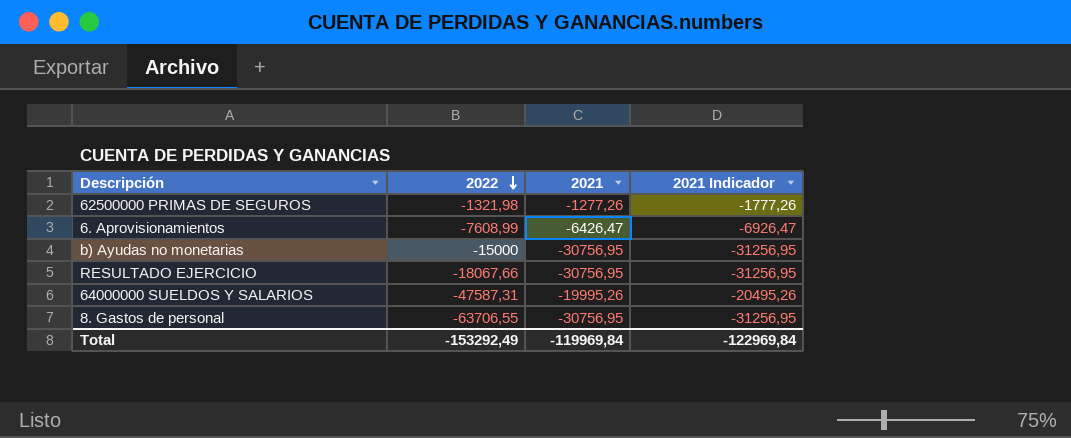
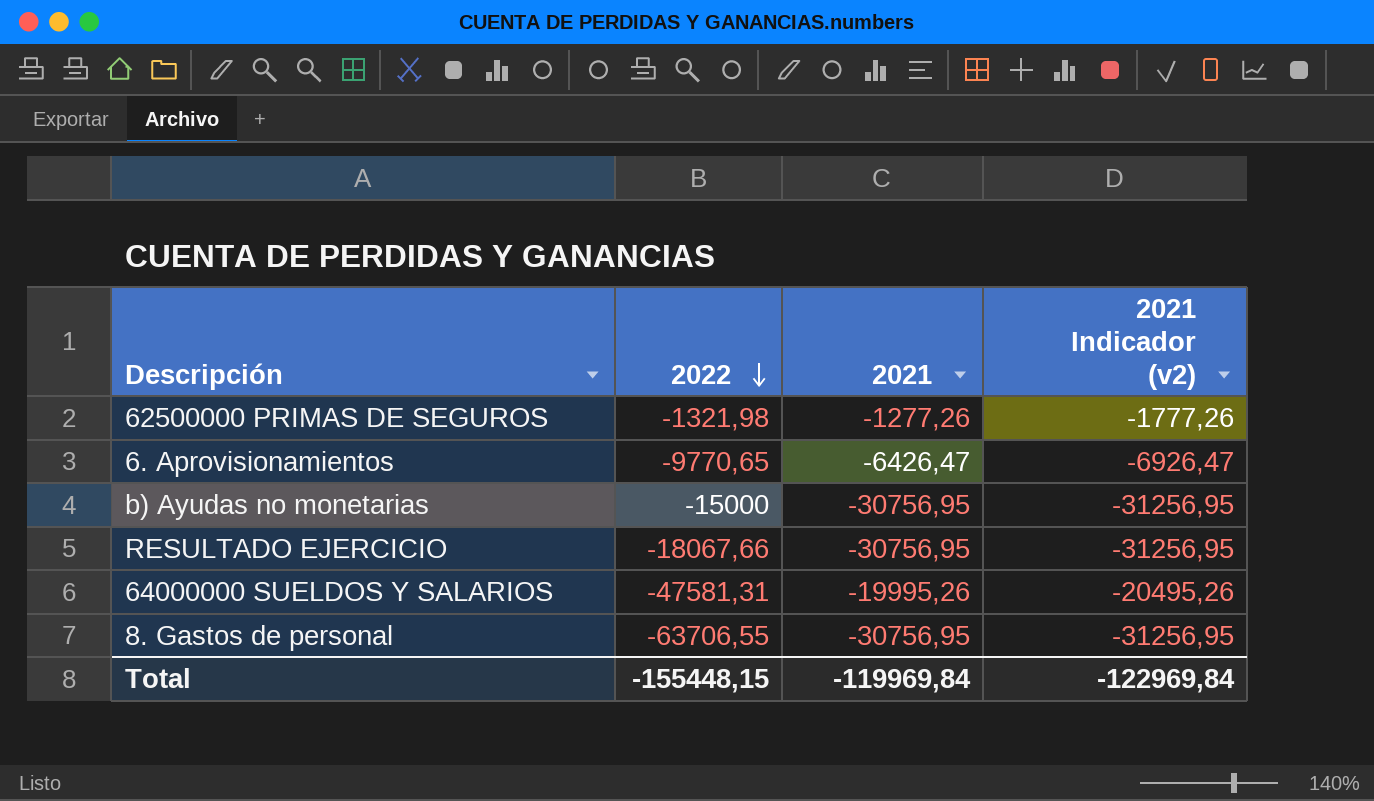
column name: 2021 Indicador -> 2021 Indicador (v2)
6. Aprovisionamientos | 2022: -7608,99 -> -9770,65
64000000 SUELDOS Y SALARIOS | 2022: -47587,31 -> -47581,31
Total | 2022: -153292,49 -> -155448,15

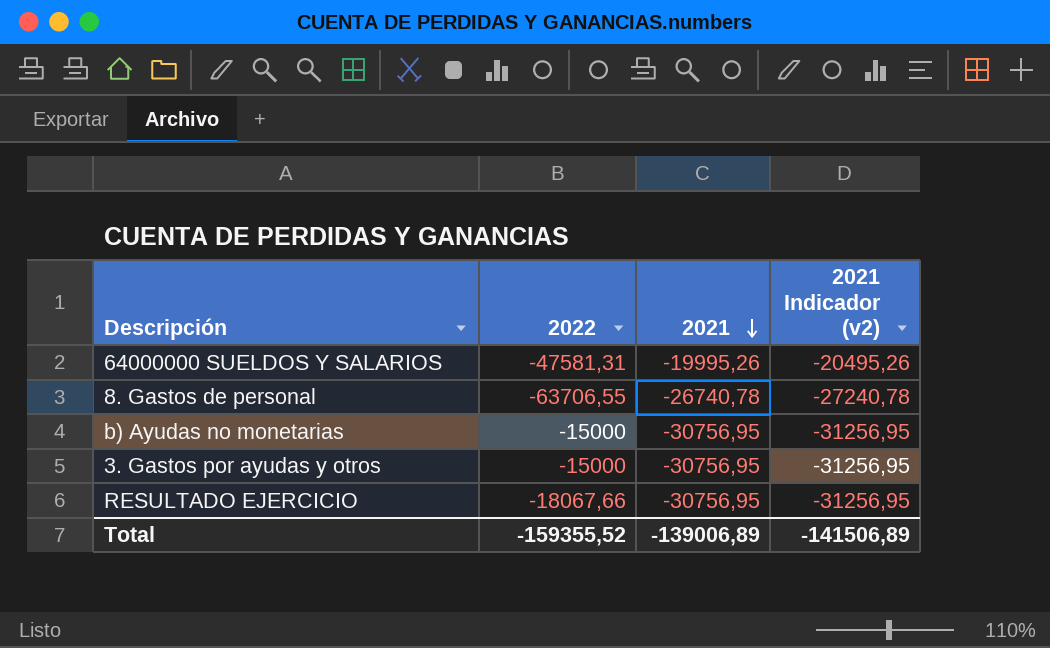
row order: 2022 descending -> 2021 descending
row 62500000 PRIMAS DE SEGUROS: -1321,98 | -1277,26 | -1777,26 -> none
row 6. Aprovisionamientos: -9770,65 | -6426,47 | -6926,47 -> none
8. Gastos de personal | 2021: -30756,95 -> -26740,78
8. Gastos de personal | 2021 Indicador (v2): -31256,95 -> -27240,78
row 3. Gastos por ayudas y otros: none -> -15000 | -30756,95 | -31256,95
Total | 2022: -155448,15 -> -159355,52
Total | 2021: -119969,84 -> -139006,89
Total | 2021 Indicador (v2): -122969,84 -> -141506,89

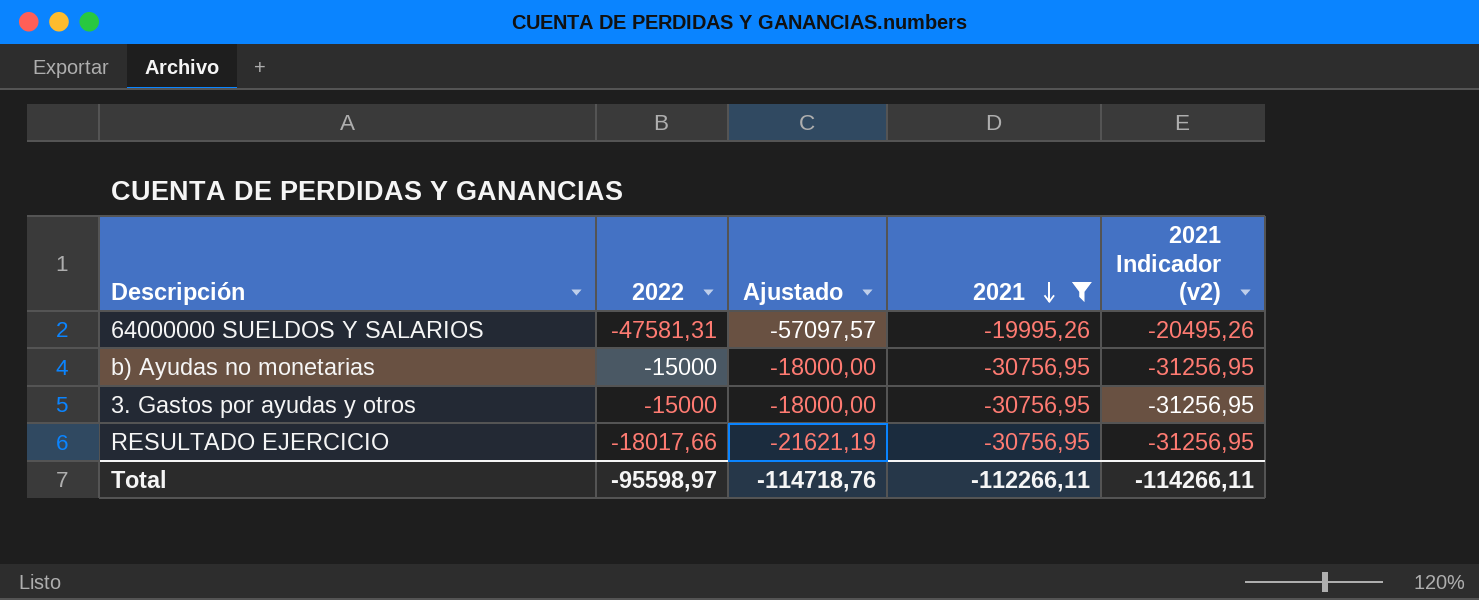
filter: none -> 2021 != -26740,78
column Ajustado | formula: none -> [2022] * 1,2
RESULTADO EJERCICIO | 2022: -18067,66 -> -18017,66
Total | 2022: -159355,52 -> -95598,97
Total | 2021: -139006,89 -> -112266,11
Total | 2021 Indicador (v2): -141506,89 -> -114266,11

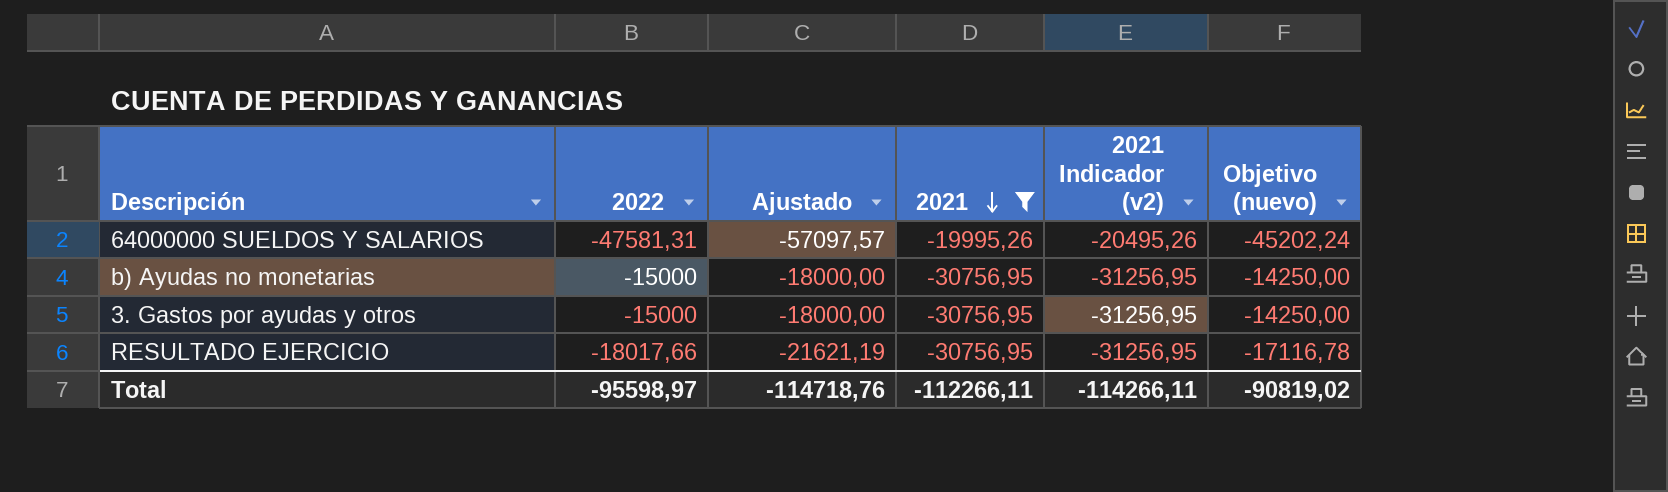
column Objetivo (nuevo) | formula: none -> [2022] * 0,95

